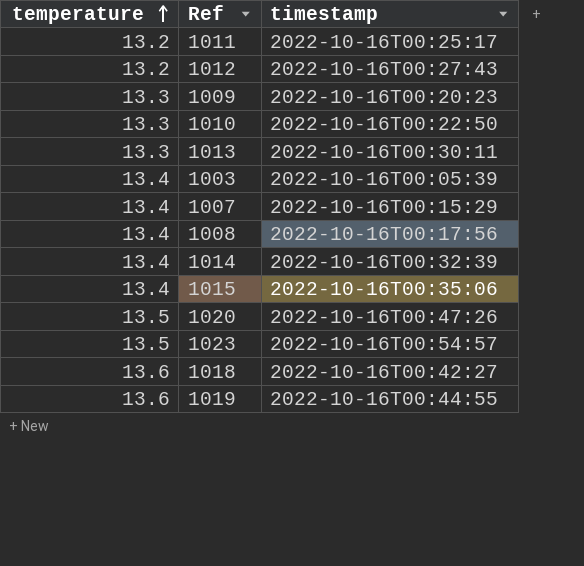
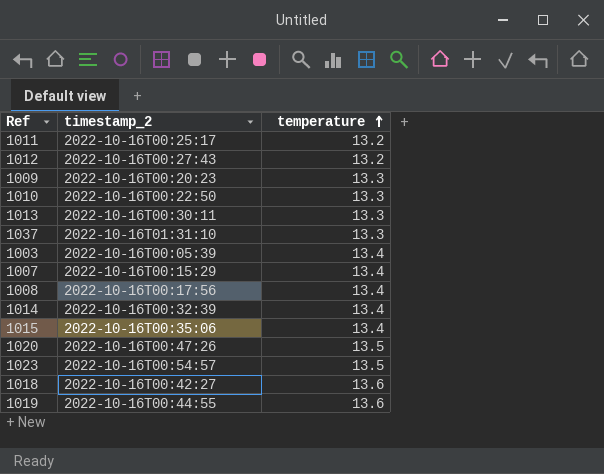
column name: timestamp -> timestamp_2
column temperature | position: 1 -> 3
row 1037: none -> 2022-10-16T01:31:10 | 13.3

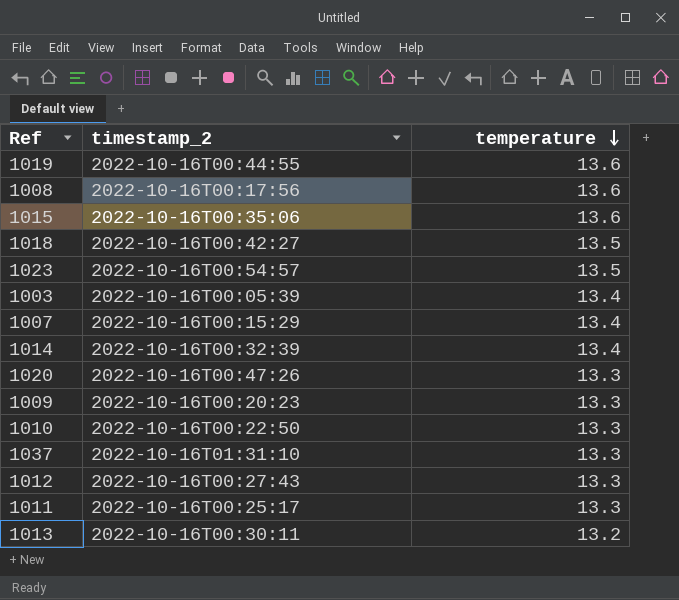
row order: temperature ascending -> temperature descending
1008 | temperature: 13.4 -> 13.6
1015 | temperature: 13.4 -> 13.6
1018 | temperature: 13.6 -> 13.5
1020 | temperature: 13.5 -> 13.3
1012 | temperature: 13.2 -> 13.3
1011 | temperature: 13.2 -> 13.3
1013 | temperature: 13.3 -> 13.2

